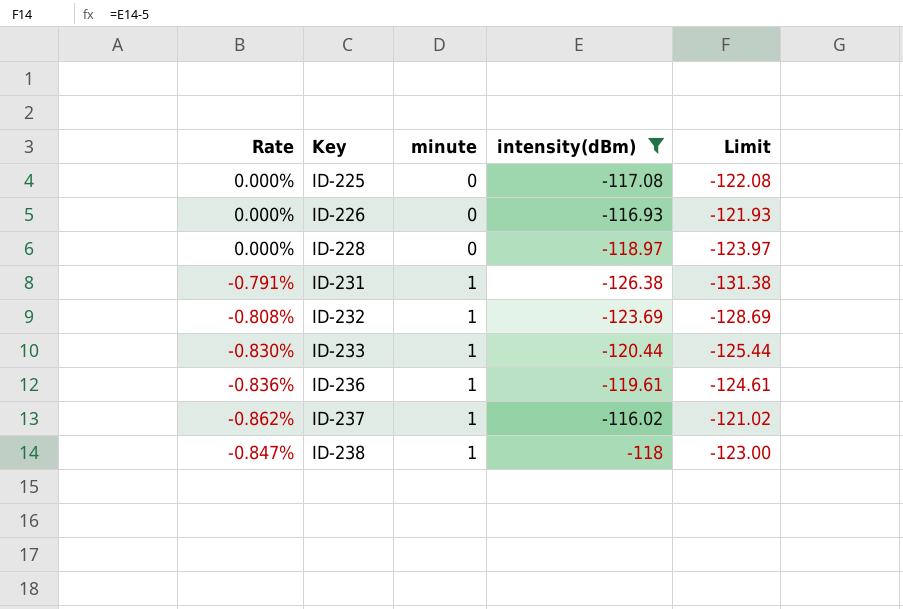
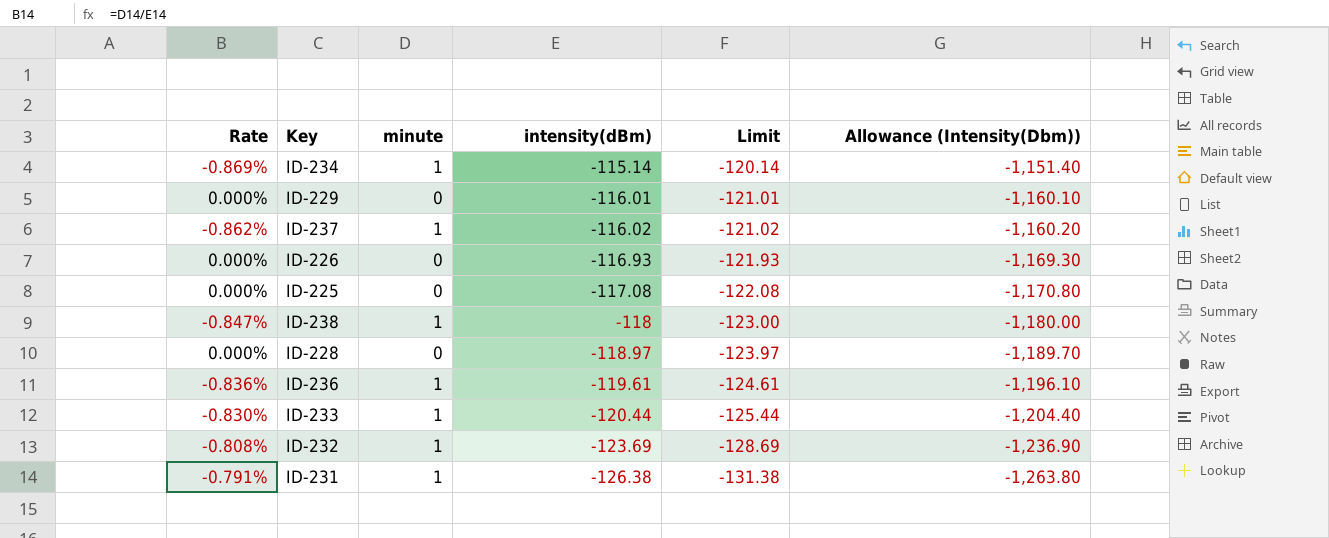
filter: intensity(dBm) <= -116.02 -> none
row order: Key ascending -> intensity(dBm) descending
column Allowance (Intensity(Dbm)) | formula: none -> [intensity(dBm)] * 10

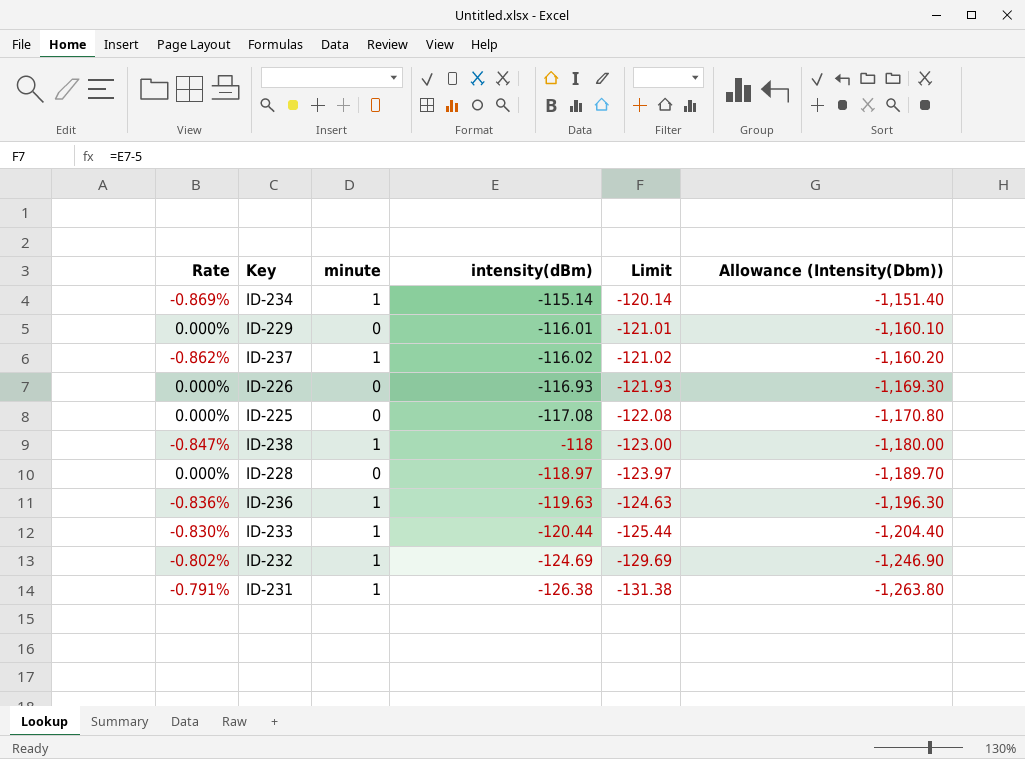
ID-236 | intensity(dBm): -119.61 -> -119.63
ID-236 | Limit: -124.61 -> -124.63
ID-236 | Allowance (Intensity(Dbm)): -1,196.10 -> -1,196.30
ID-232 | Rate: -0.808% -> -0.802%
ID-232 | intensity(dBm): -123.69 -> -124.69
ID-232 | Limit: -128.69 -> -129.69
ID-232 | Allowance (Intensity(Dbm)): -1,236.90 -> -1,246.90

